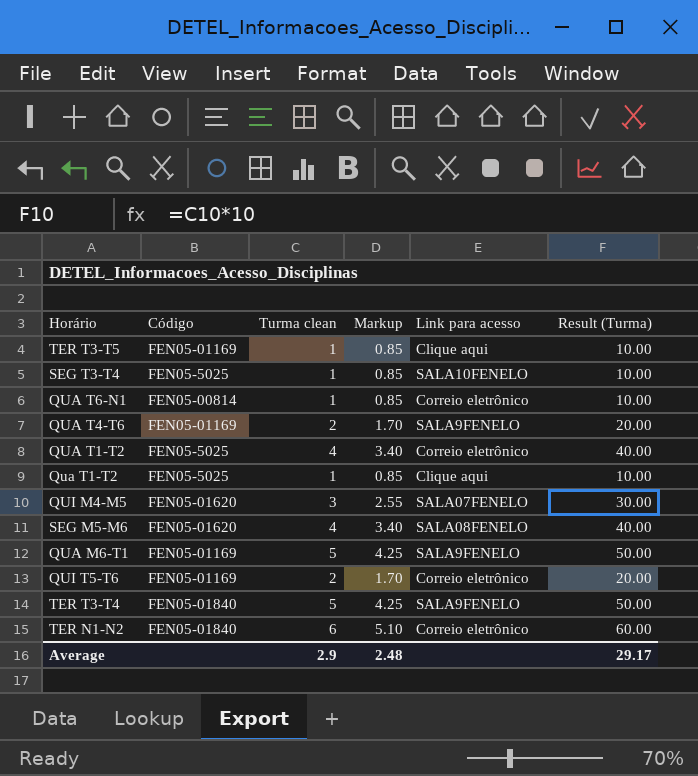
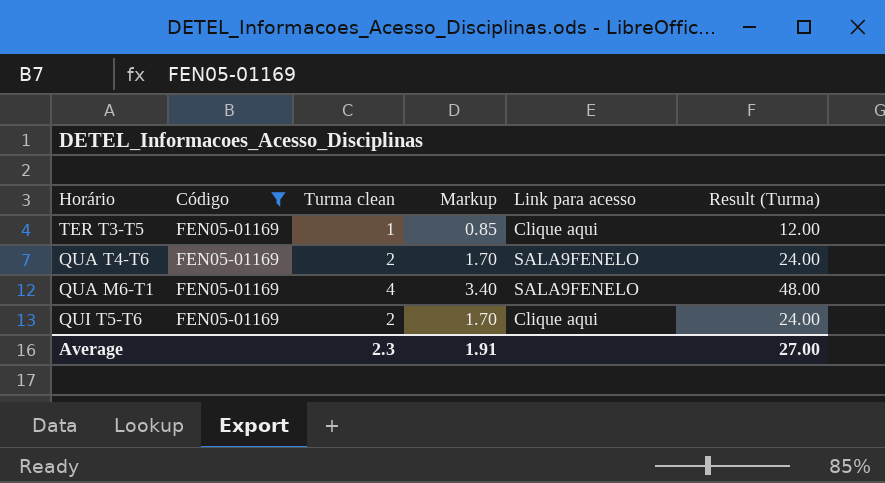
filter: none -> Código = FEN05-01169
column Result (Turma) | formula: [Turma clean] * 10 -> [Turma clean] * 12
QUA M6-T1 | Turma clean: 5 -> 4
QUA M6-T1 | Markup: 4.25 -> 3.40
QUI T5-T6 | Link para acesso: Correio eletrônico -> Clique aqui
Average | Turma clean: 2.9 -> 2.3
Average | Markup: 2.48 -> 1.91
Average | Result (Turma): 29.17 -> 27.00

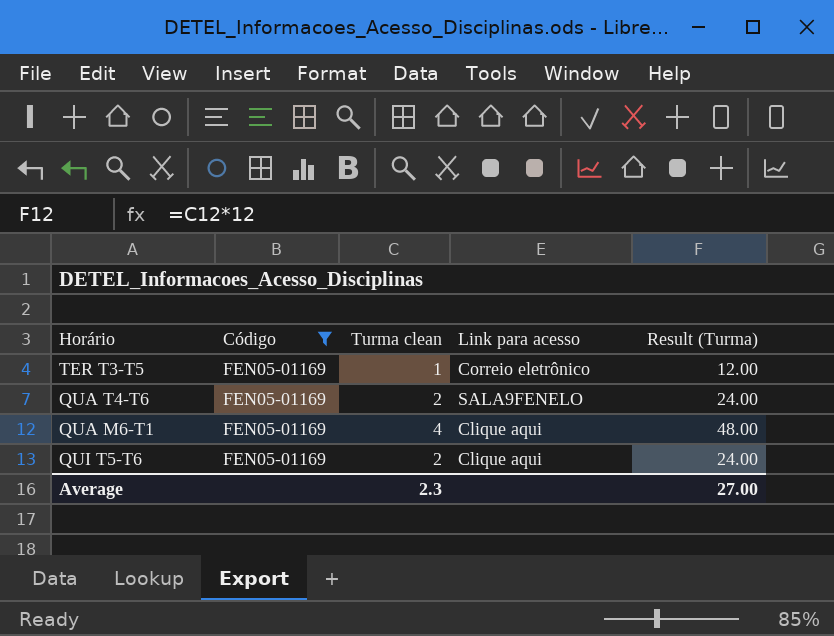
column Markup | formula: [Turma clean] * 0.85 -> none
TER T3-T5 | Link para acesso: Clique aqui -> Correio eletrônico
QUA M6-T1 | Link para acesso: SALA9FENELO -> Clique aqui

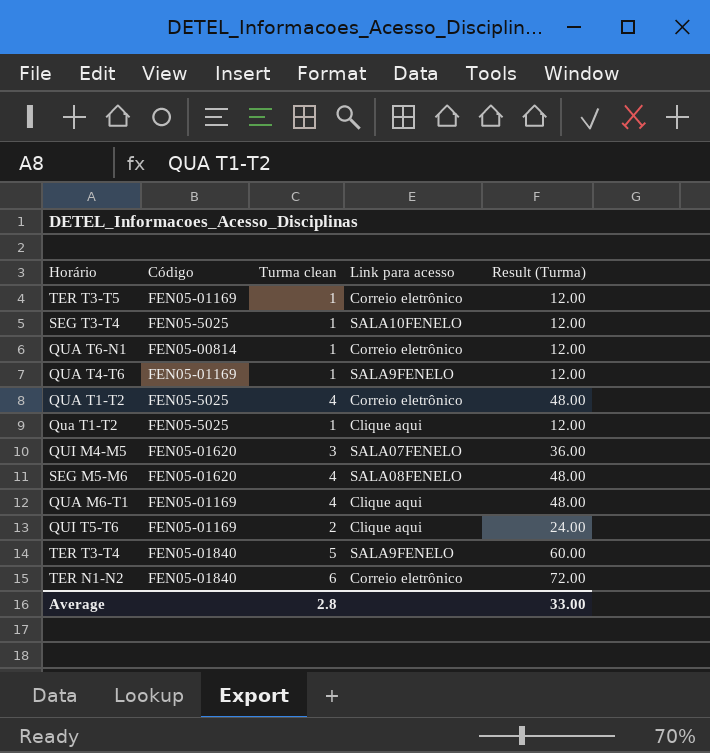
filter: Código = FEN05-01169 -> none
QUA T4-T6 | Turma clean: 2 -> 1
QUA T4-T6 | Result (Turma): 24.00 -> 12.00
Average | Turma clean: 2.3 -> 2.8
Average | Result (Turma): 27.00 -> 33.00

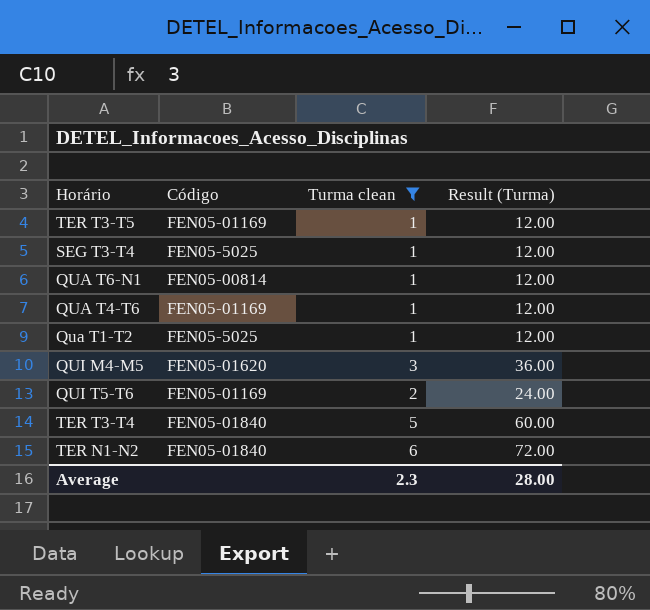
filter: none -> Turma clean != 4
column Link para acesso | position: 4 -> none
Average | Turma clean: 2.8 -> 2.3
Average | Result (Turma): 33.00 -> 28.00

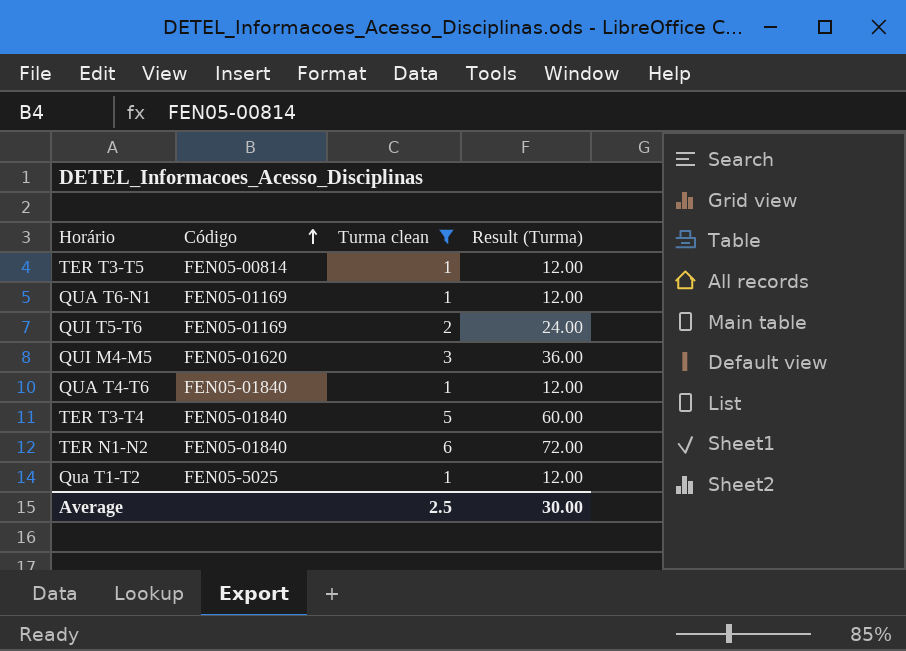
row order: none -> Código ascending
row SEG T3-T4: FEN05-5025 | 1 | 12.00 -> none
TER T3-T5 | Código: FEN05-01169 -> FEN05-00814
QUA T6-N1 | Código: FEN05-00814 -> FEN05-01169
QUA T4-T6 | Código: FEN05-01169 -> FEN05-01840
Average | Turma clean: 2.3 -> 2.5
Average | Result (Turma): 28.00 -> 30.00

